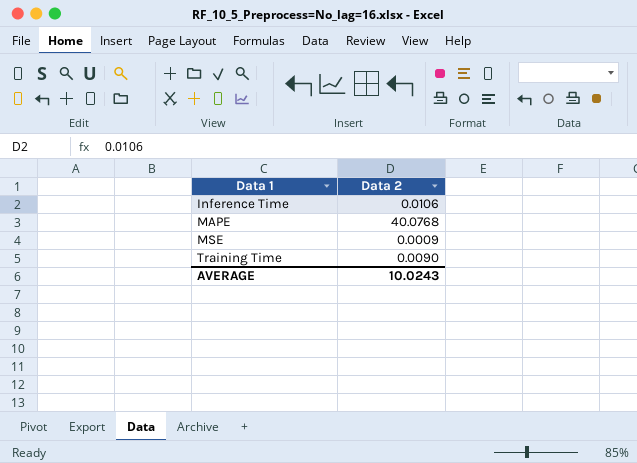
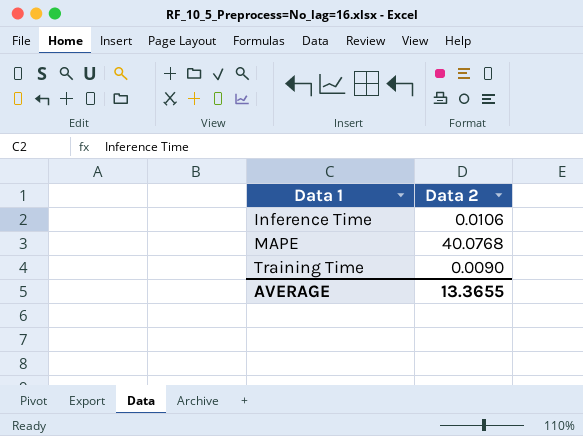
row MSE: 0.0009 -> none
AVERAGE | Data 2: 10.0243 -> 13.3655

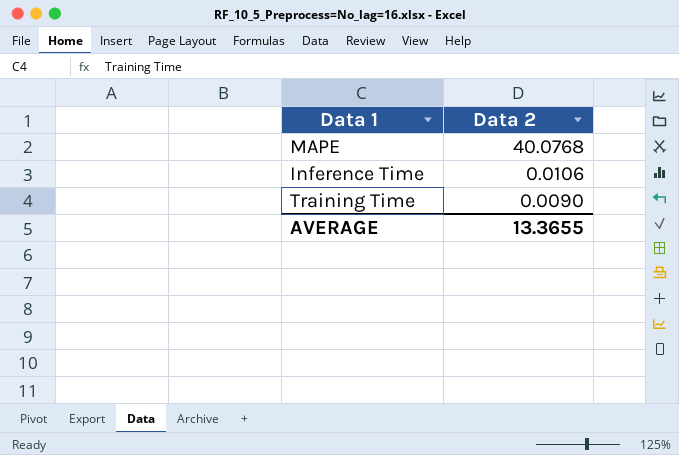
row order: Data 1 ascending -> Data 2 descending

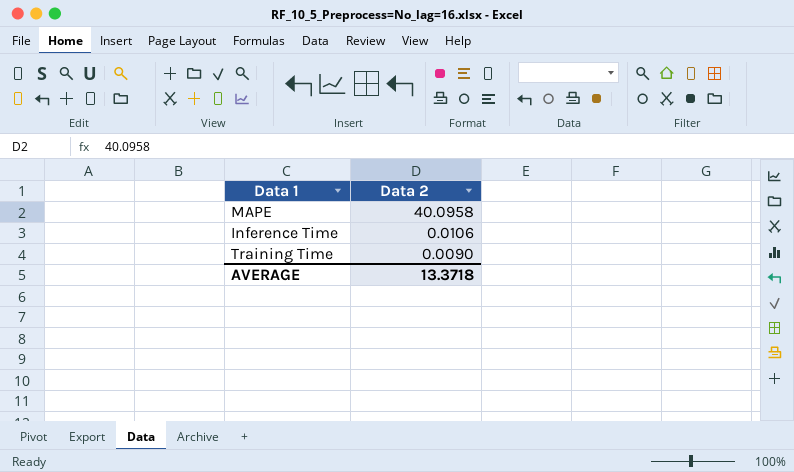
MAPE | Data 2: 40.0768 -> 40.0958
AVERAGE | Data 2: 13.3655 -> 13.3718

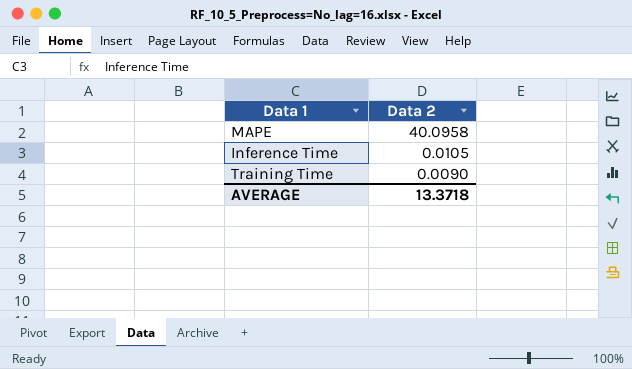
Inference Time | Data 2: 0.0106 -> 0.0105

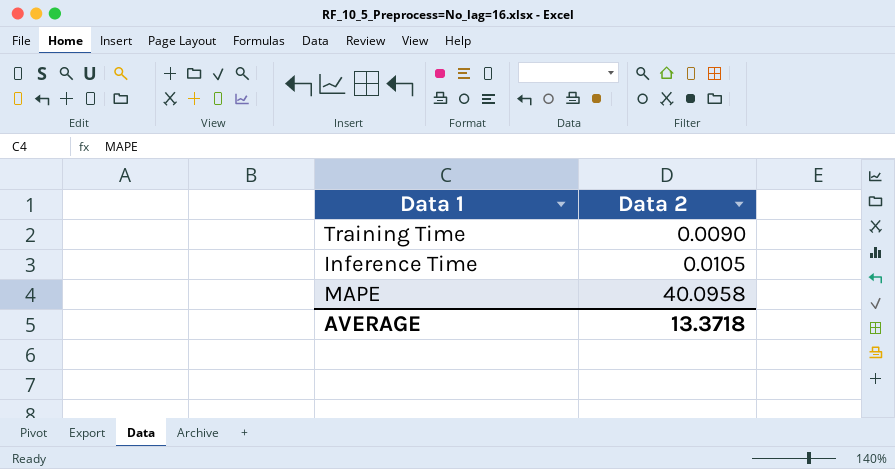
row order: Data 2 descending -> Data 2 ascending

